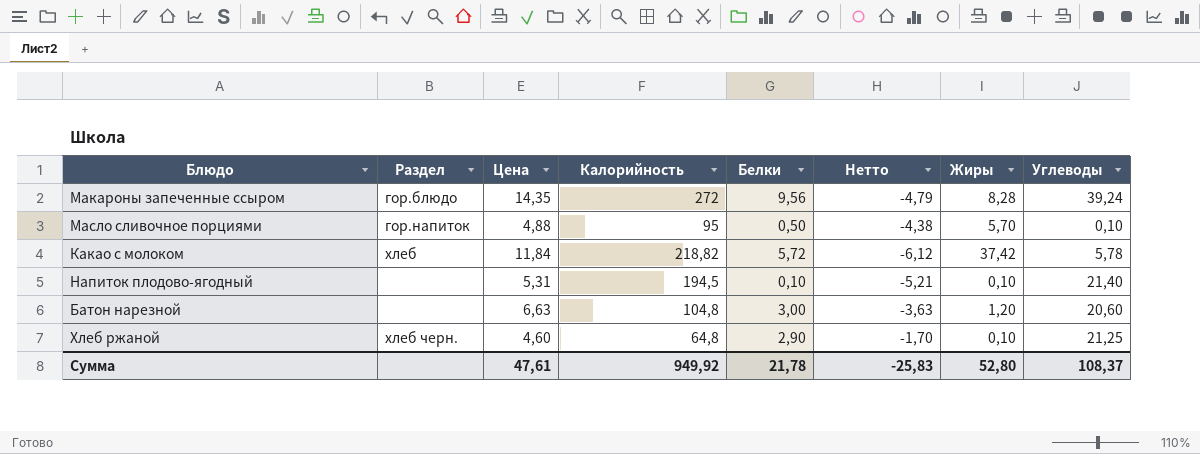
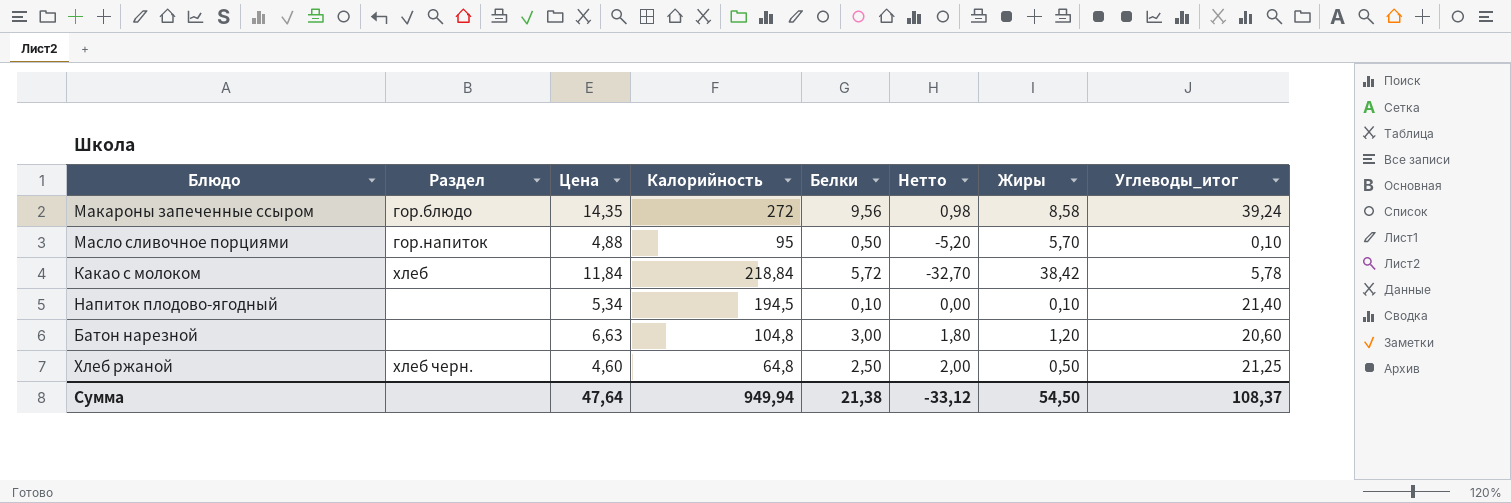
column Нетто | formula: [Белки] - [Цена] -> [Белки] - [Жиры]
column name: Углеводы -> Углеводы_итог
Макароны запеченные ссыром | Жиры: 8,28 -> 8,58
Какао с молоком | Калорийность: 218,82 -> 218,84
Какао с молоком | Жиры: 37,42 -> 38,42
Напиток плодово-ягодный | Цена: 5,31 -> 5,34
Хлеб ржаной | Белки: 2,90 -> 2,50
Хлеб ржаной | Жиры: 0,10 -> 0,50
Сумма | Цена: 47,61 -> 47,64
Сумма | Калорийность: 949,92 -> 949,94
Сумма | Белки: 21,78 -> 21,38
Сумма | Нетто: -25,83 -> -33,12
Сумма | Жиры: 52,80 -> 54,50

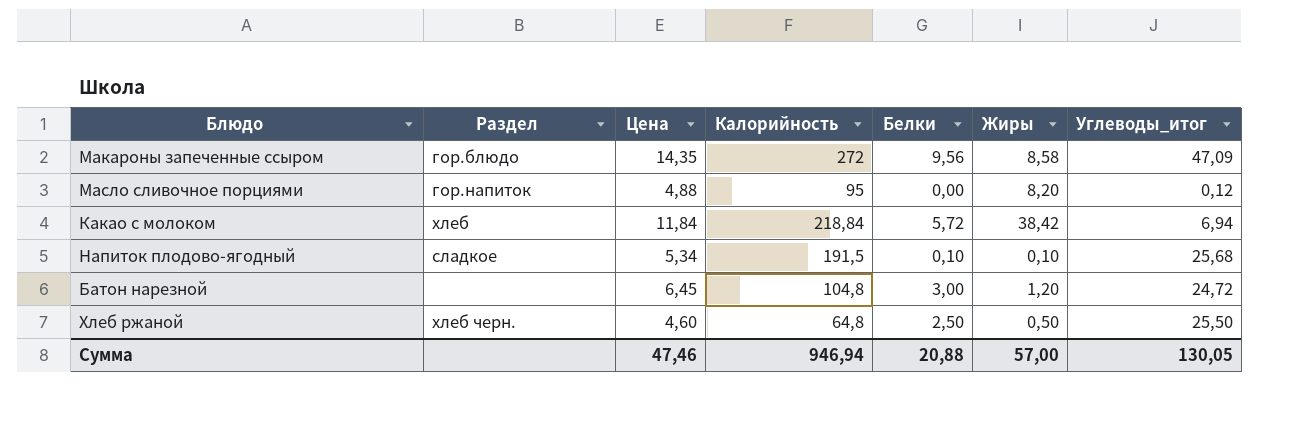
column Нетто | formula: [Белки] - [Жиры] -> none
Макароны запеченные ссыром | Углеводы_итог: 39,24 -> 47,09
Масло сливочное порциями | Белки: 0,50 -> 0,00
Масло сливочное порциями | Жиры: 5,70 -> 8,20
Масло сливочное порциями | Углеводы_итог: 0,10 -> 0,12
Какао с молоком | Углеводы_итог: 5,78 -> 6,94
Напиток плодово-ягодный | Раздел: none -> сладкое
Напиток плодово-ягодный | Калорийность: 194,5 -> 191,5
Напиток плодово-ягодный | Углеводы_итог: 21,40 -> 25,68
Батон нарезной | Цена: 6,63 -> 6,45
Батон нарезной | Углеводы_итог: 20,60 -> 24,72
Хлеб ржаной | Углеводы_итог: 21,25 -> 25,50
Сумма | Цена: 47,64 -> 47,46
Сумма | Калорийность: 949,94 -> 946,94
Сумма | Белки: 21,38 -> 20,88
Сумма | Жиры: 54,50 -> 57,00
Сумма | Углеводы_итог: 108,37 -> 130,05

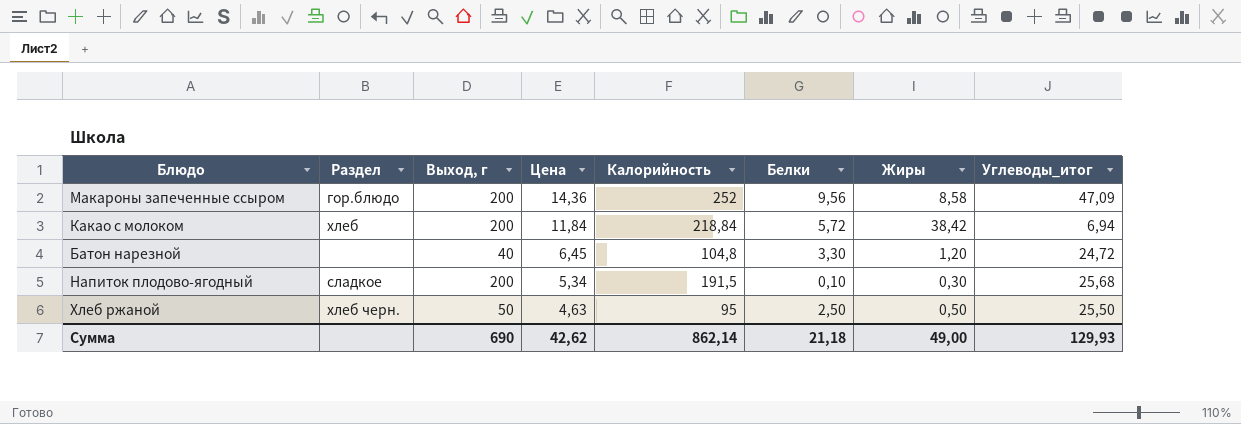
row order: none -> Цена descending
column Выход, г | position: none -> 3
row Масло сливочное порциями: гор.напиток | 4,88 | 95 | 0,00 | 8,20 | 0,12 -> none
Макароны запеченные ссыром | Цена: 14,35 -> 14,36
Макароны запеченные ссыром | Калорийность: 272 -> 252
Батон нарезной | Белки: 3,00 -> 3,30
Напиток плодово-ягодный | Жиры: 0,10 -> 0,30
Хлеб ржаной | Цена: 4,60 -> 4,63
Хлеб ржаной | Калорийность: 64,8 -> 95
Сумма | Цена: 47,46 -> 42,62
Сумма | Калорийность: 946,94 -> 862,14
Сумма | Белки: 20,88 -> 21,18
Сумма | Жиры: 57,00 -> 49,00
Сумма | Углеводы_итог: 130,05 -> 129,93

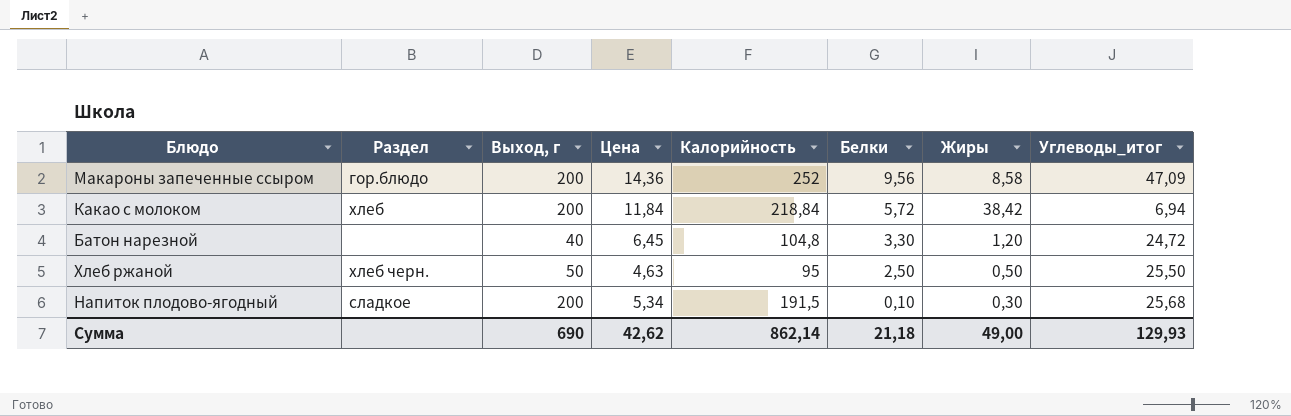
row order: Цена descending -> Белки descending

